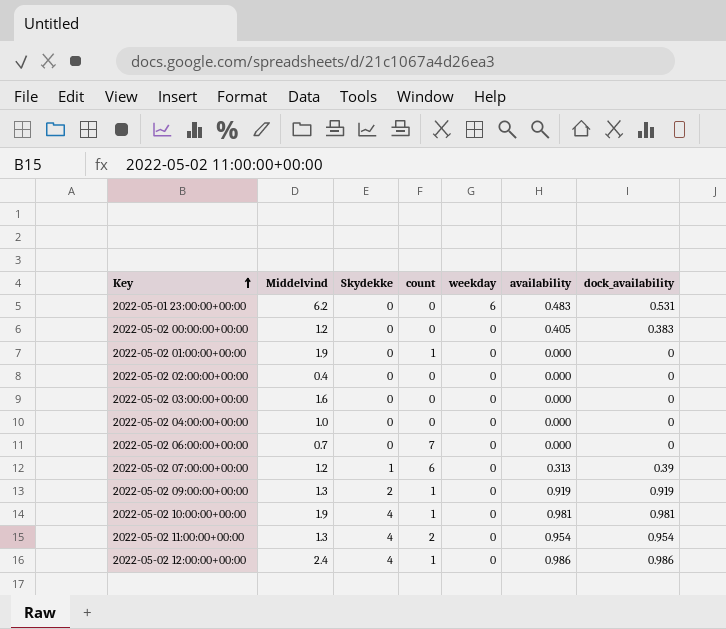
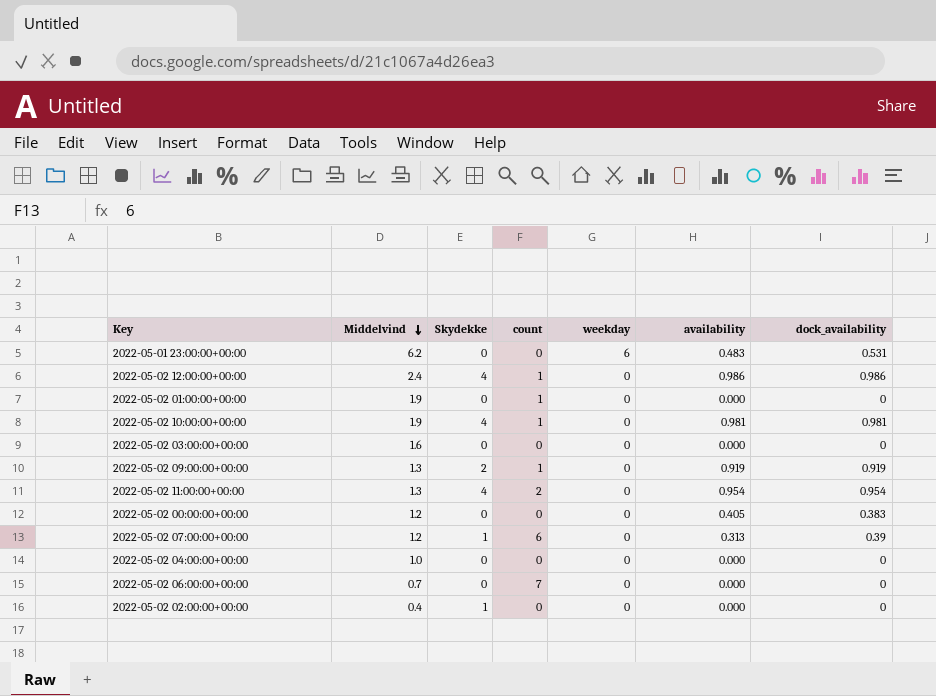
row order: Key ascending -> Middelvind descending
2022-05-02 02:00:00+00:00 | Skydekke: 0 -> 1

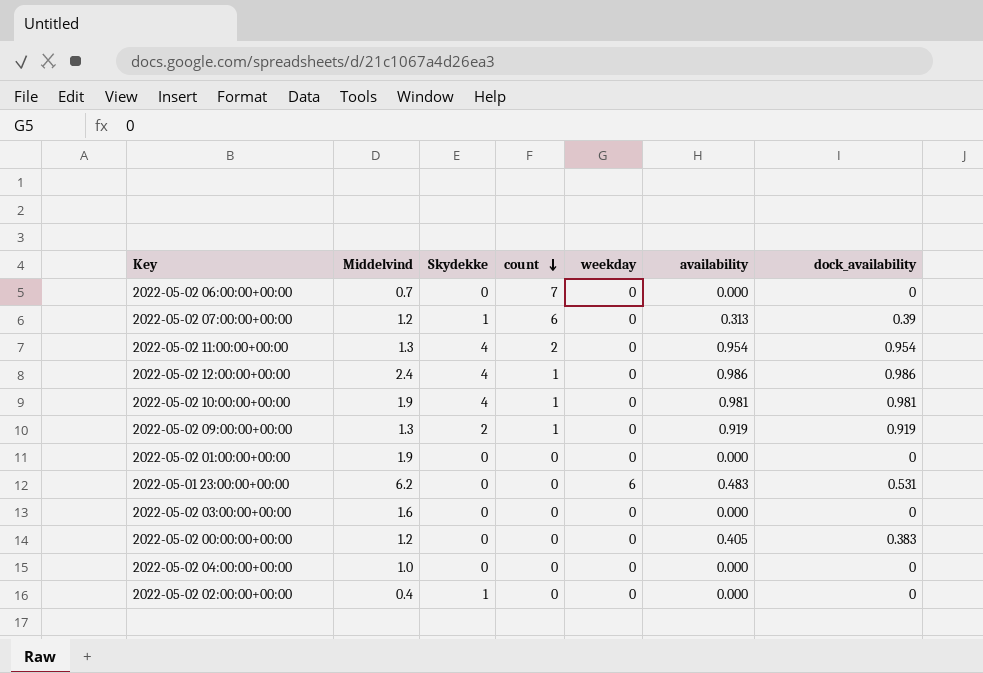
row order: Middelvind descending -> count descending
2022-05-02 01:00:00+00:00 | count: 1 -> 0

